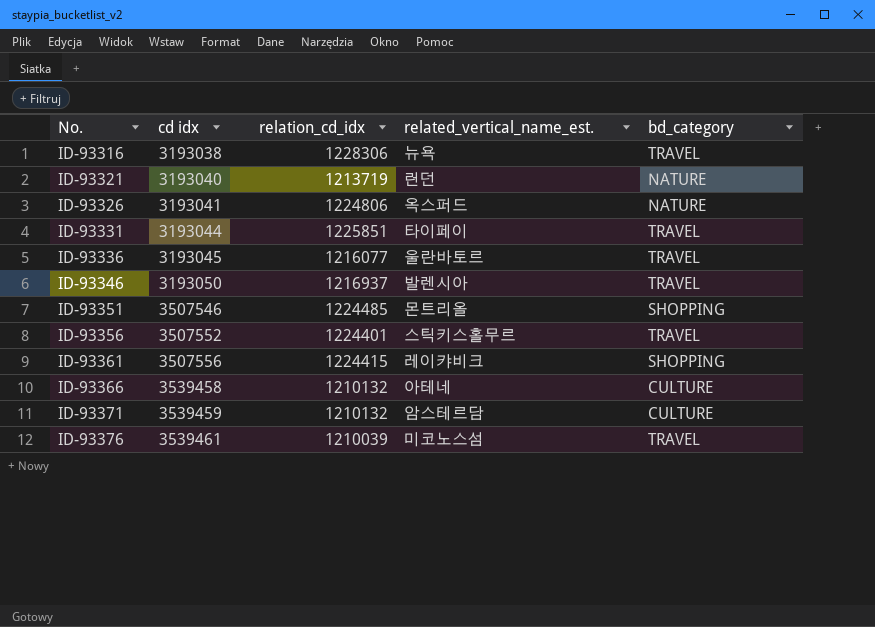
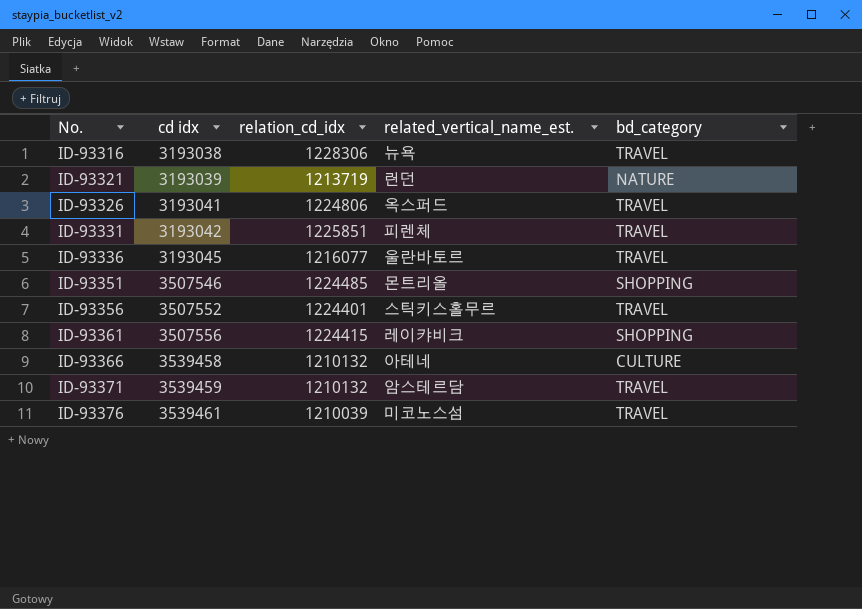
row ID-93346: 3193050 | 1216937 | 발렌시아 | TRAVEL -> none
ID-93321 | cd idx: 3193040 -> 3193039
ID-93326 | bd_category: NATURE -> TRAVEL
ID-93331 | cd idx: 3193044 -> 3193042
ID-93331 | related_vertical_name_est.: 타이페이 -> 피렌체
ID-93371 | bd_category: CULTURE -> TRAVEL

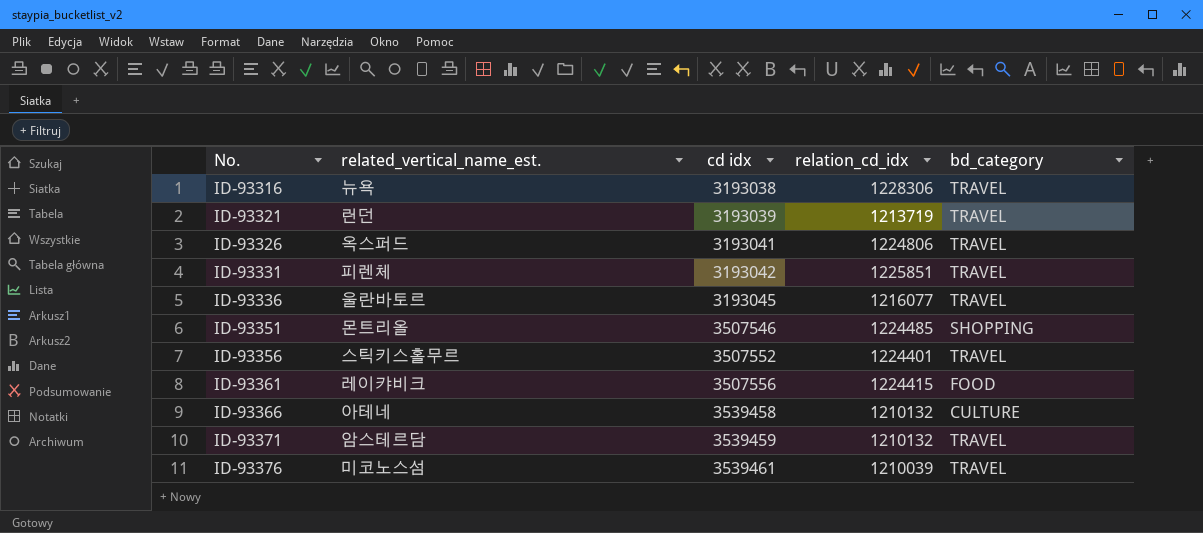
column related_vertical_name_est. | position: 4 -> 2
ID-93321 | bd_category: NATURE -> TRAVEL
ID-93361 | bd_category: SHOPPING -> FOOD

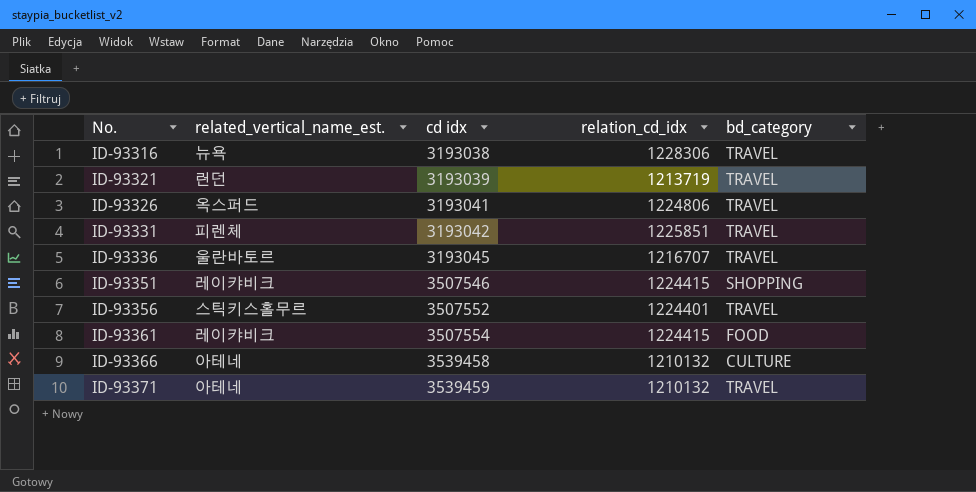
row ID-93376: 미코노스섬 | 3539461 | 1210039 | TRAVEL -> none
ID-93336 | relation_cd_idx: 1216077 -> 1216707
ID-93351 | related_vertical_name_est.: 몬트리올 -> 레이캬비크
ID-93351 | relation_cd_idx: 1224485 -> 1224415
ID-93361 | cd idx: 3507556 -> 3507554
ID-93371 | related_vertical_name_est.: 암스테르담 -> 아테네

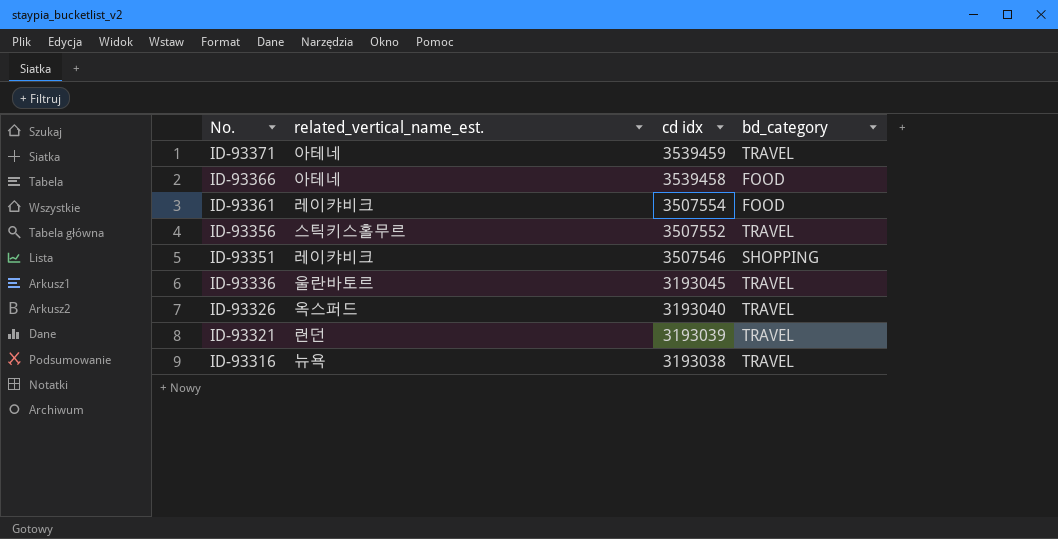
row order: No. ascending -> No. descending
column relation_cd_idx | position: 4 -> none
row ID-93331: 피렌체 | 3193042 | 1225851 | TRAVEL -> none
ID-93366 | bd_category: CULTURE -> FOOD
ID-93326 | cd idx: 3193041 -> 3193040

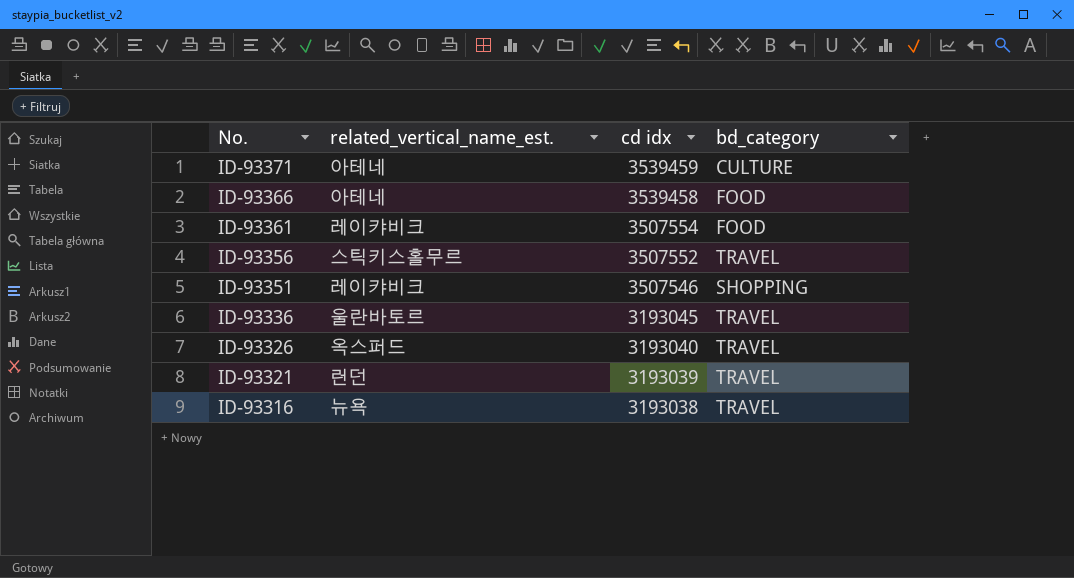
ID-93371 | bd_category: TRAVEL -> CULTURE

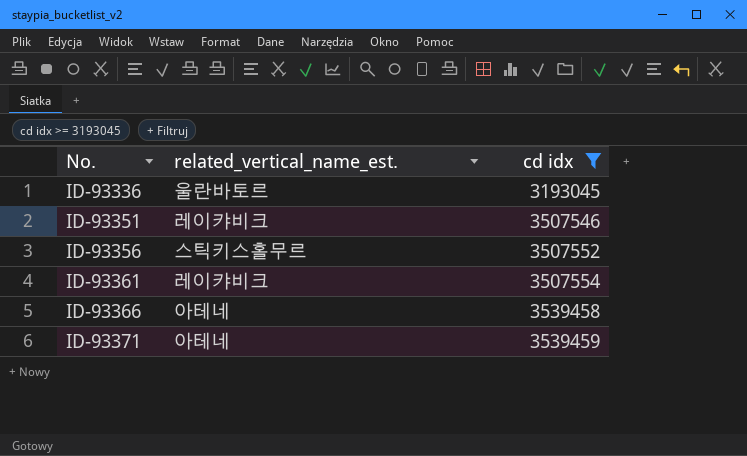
filter: none -> cd idx >= 3193045
row order: No. descending -> No. ascending
column bd_category | position: 4 -> none

